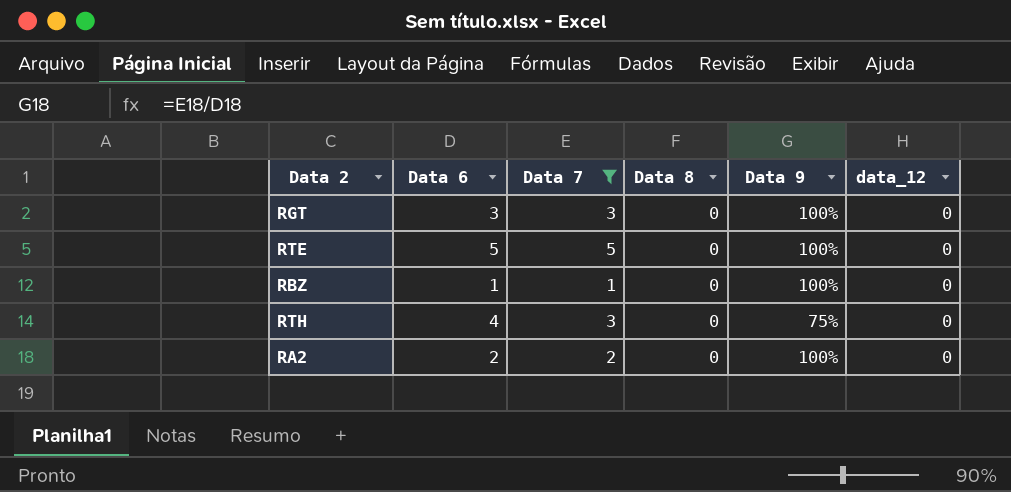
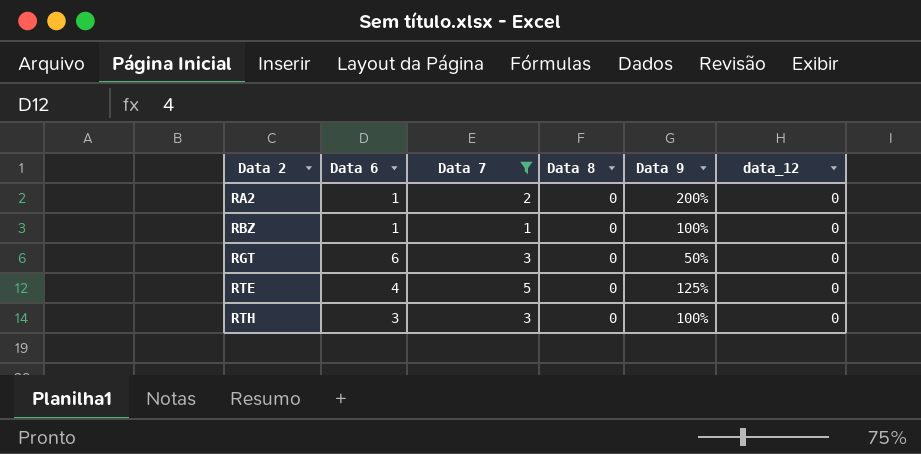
row order: none -> Data 2 ascending
RA2 | Data 6: 2 -> 1
RA2 | Data 9: 100% -> 200%
RGT | Data 6: 3 -> 6
RGT | Data 9: 100% -> 50%
RTE | Data 6: 5 -> 4
RTE | Data 9: 100% -> 125%
RTH | Data 6: 4 -> 3
RTH | Data 9: 75% -> 100%

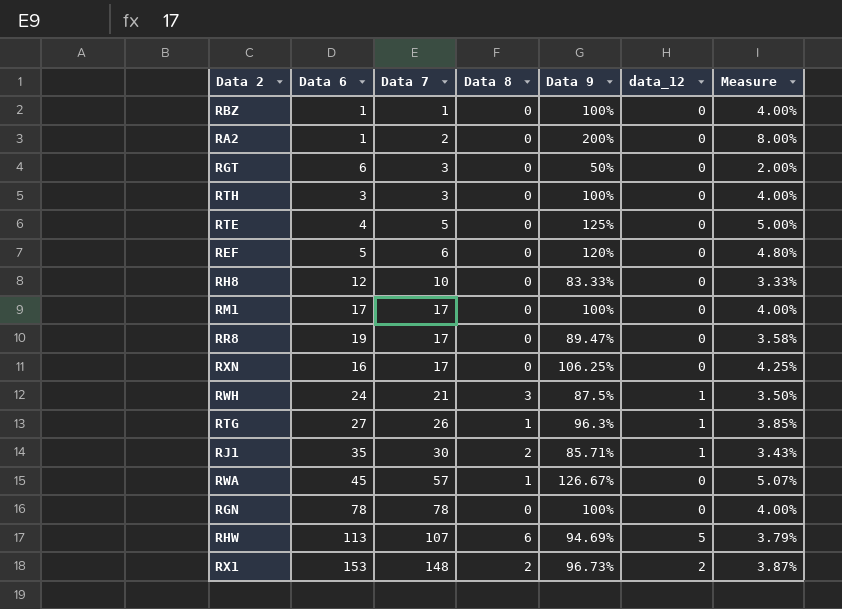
filter: Data 7 <= 5 -> none
row order: Data 2 ascending -> Data 7 ascending
column Measure | formula: none -> [Data 9] * 0.04

